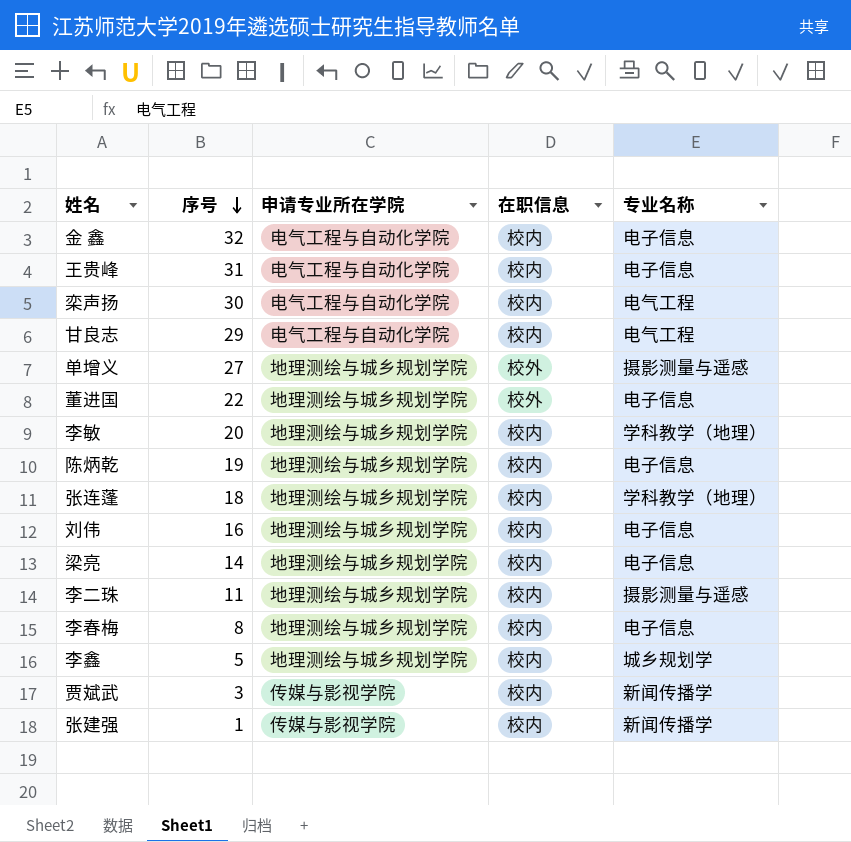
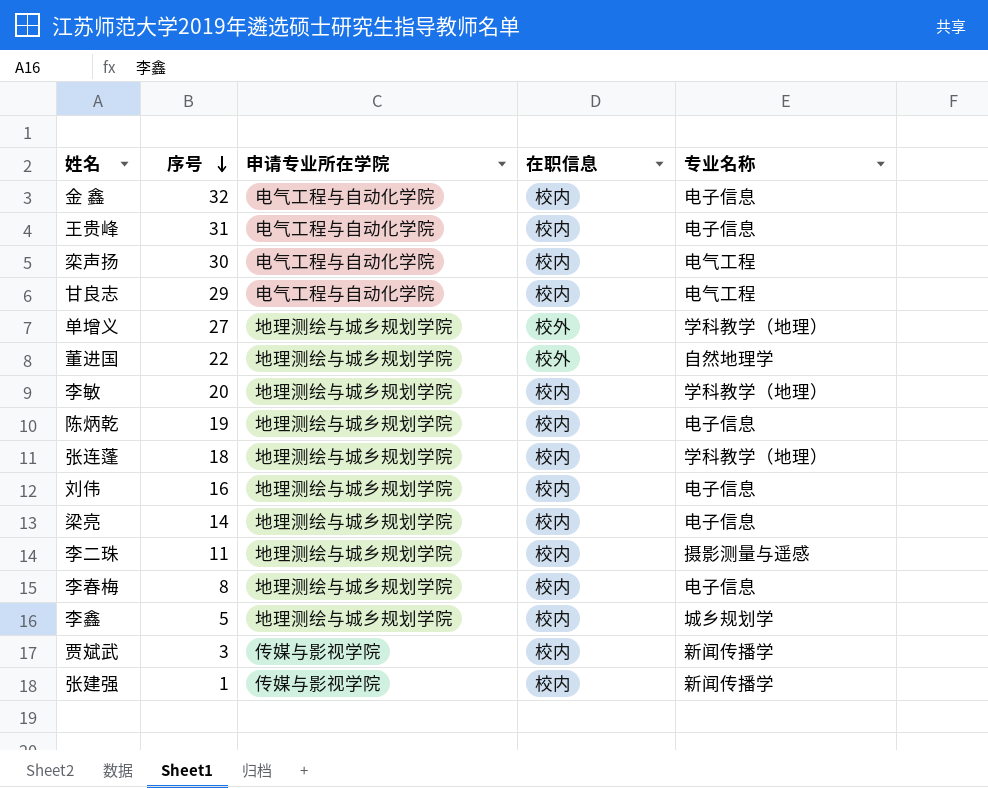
单增义 | 专业名称: 摄影测量与遥感 -> 学科教学（地理）
董进国 | 专业名称: 电子信息 -> 自然地理学

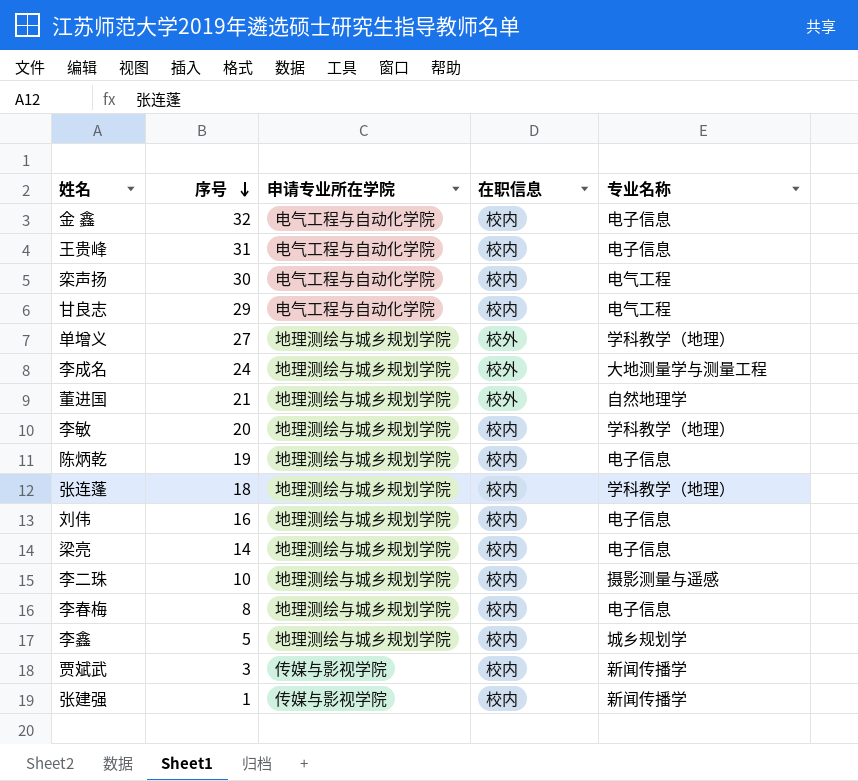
row 李成名: none -> 24 | 地理测绘与城乡规划学院 | 校外 | 大地测量学与测量工程
董进国 | 序号: 22 -> 21
李二珠 | 序号: 11 -> 10

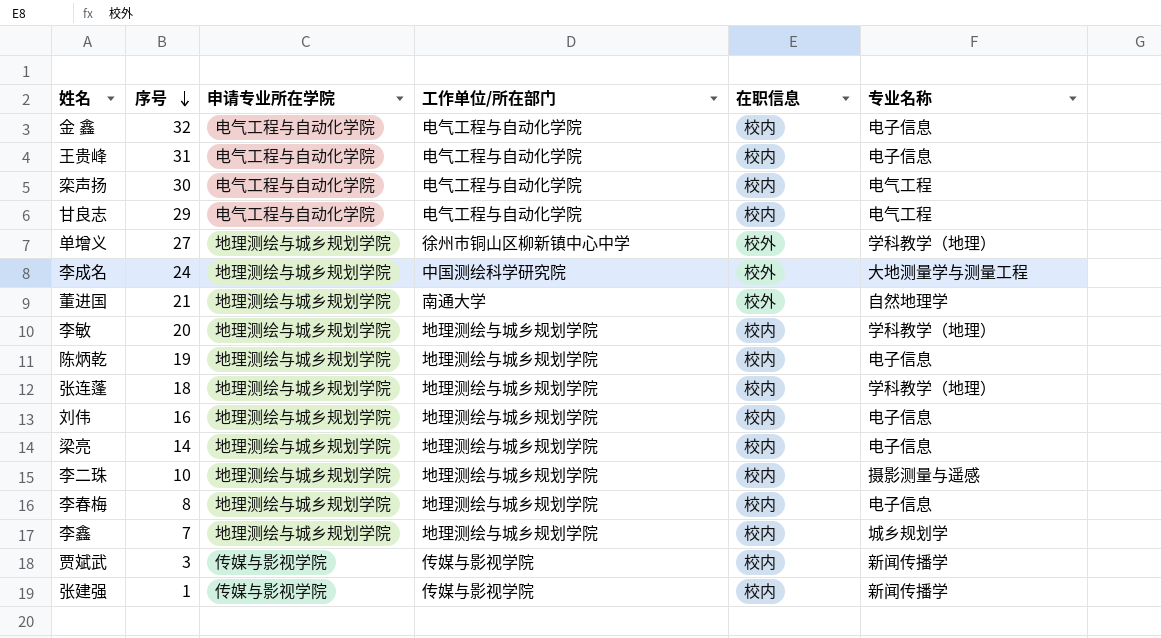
column 工作单位/所在部门 | position: none -> 4
李鑫 | 序号: 5 -> 7

